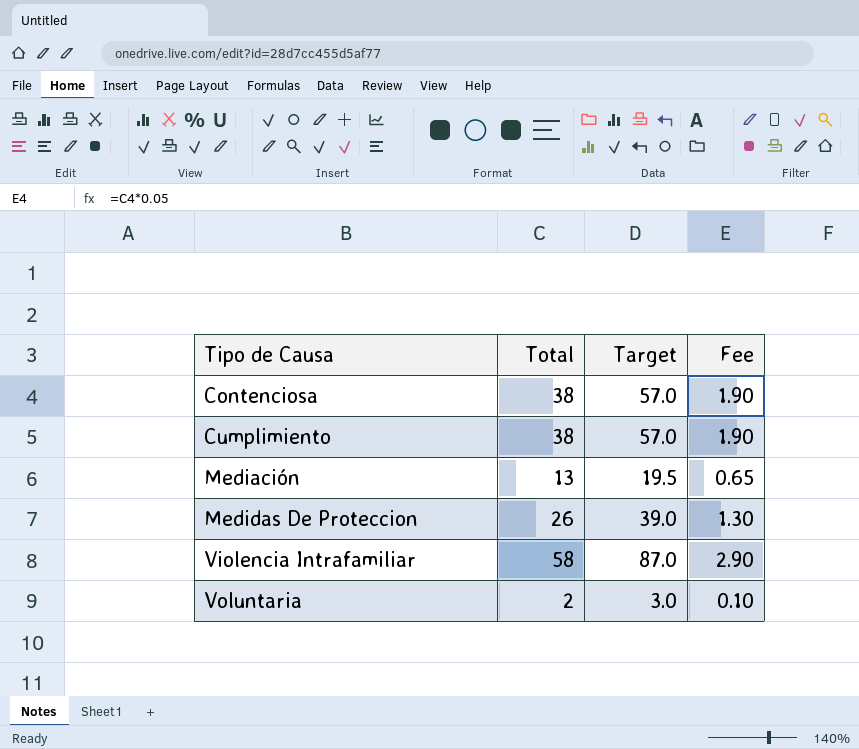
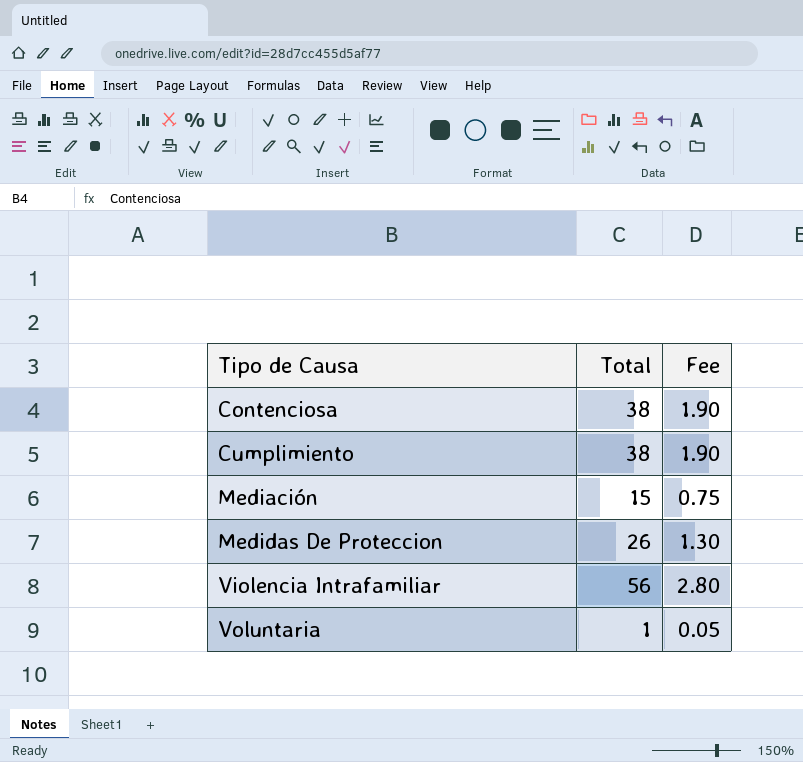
column Target | formula: [Total] * 1.5 -> none
Mediación | Total: 13 -> 15
Mediación | Fee: 0.65 -> 0.75
Violencia Intrafamiliar | Total: 58 -> 56
Violencia Intrafamiliar | Fee: 2.90 -> 2.80
Voluntaria | Total: 2 -> 1
Voluntaria | Fee: 0.10 -> 0.05

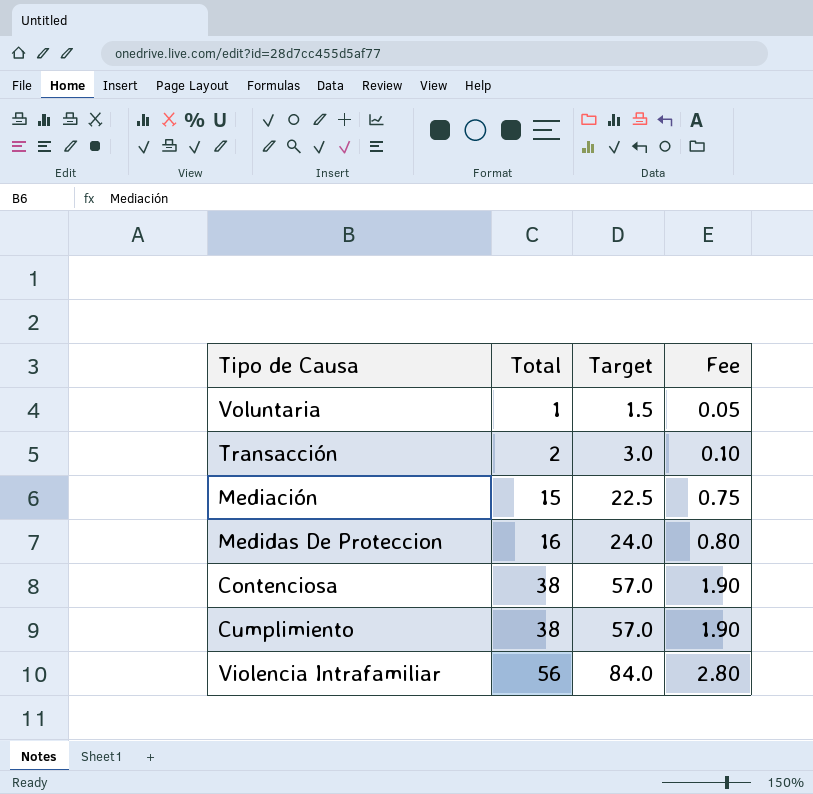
row order: Tipo de Causa ascending -> Total ascending
column Target | formula: none -> [Total] * 1.5
row Transacción: none -> 2 | 3.0 | 0.10
Medidas De Proteccion | Total: 26 -> 16
Medidas De Proteccion | Fee: 1.30 -> 0.80

